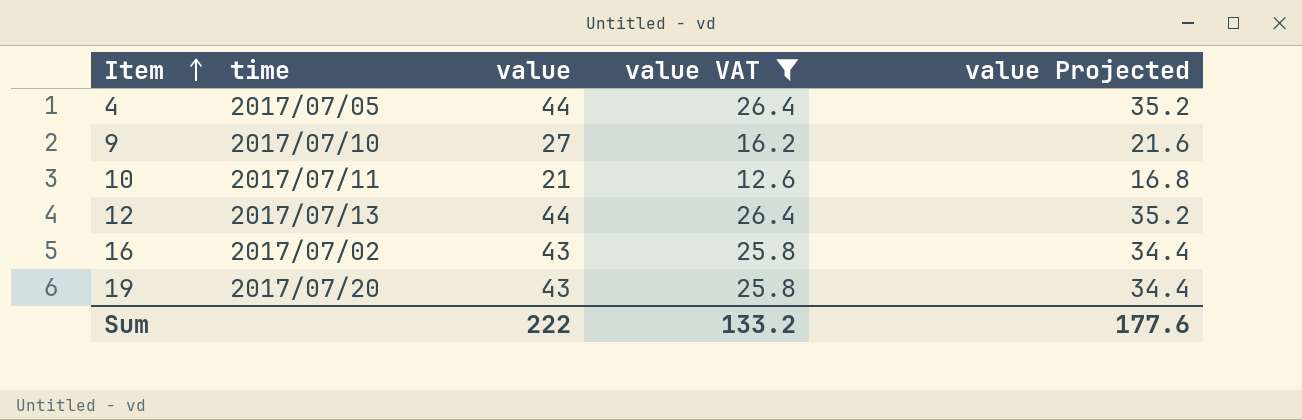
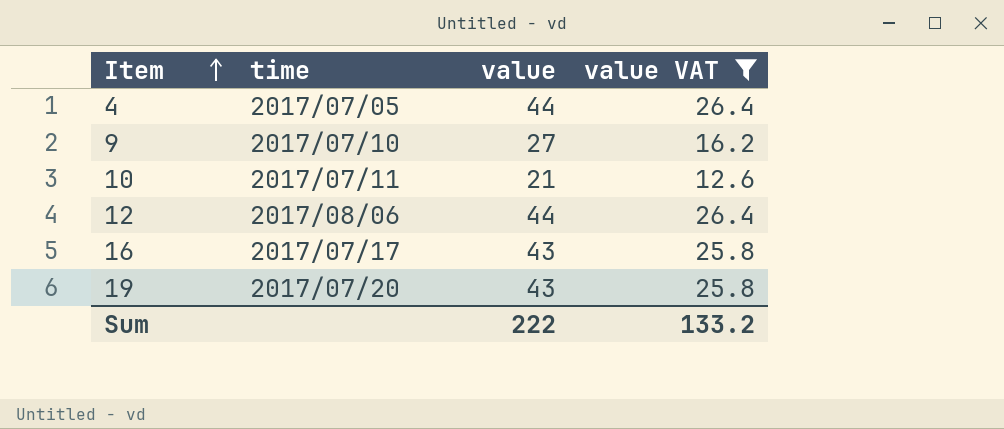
column value Projected | formula: [value] * 0.8 -> none
12 | time: 2017/07/13 -> 2017/08/06
16 | time: 2017/07/02 -> 2017/07/17

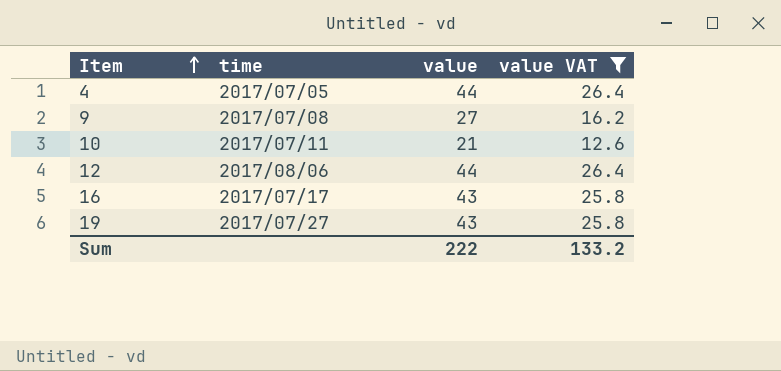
9 | time: 2017/07/10 -> 2017/07/08
19 | time: 2017/07/20 -> 2017/07/27

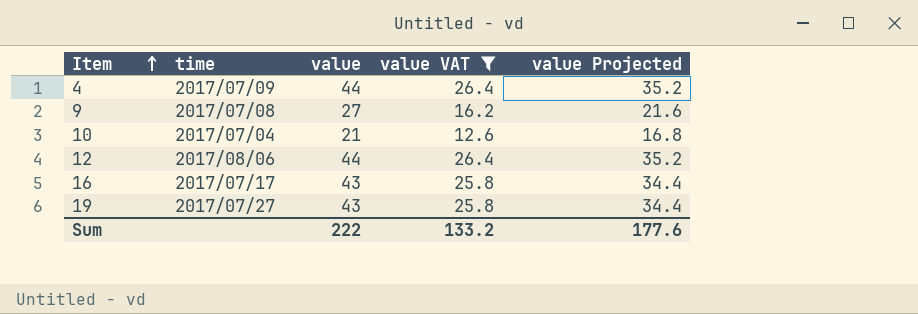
column value Projected | formula: none -> [value] * 0.8
4 | time: 2017/07/05 -> 2017/07/09
10 | time: 2017/07/11 -> 2017/07/04

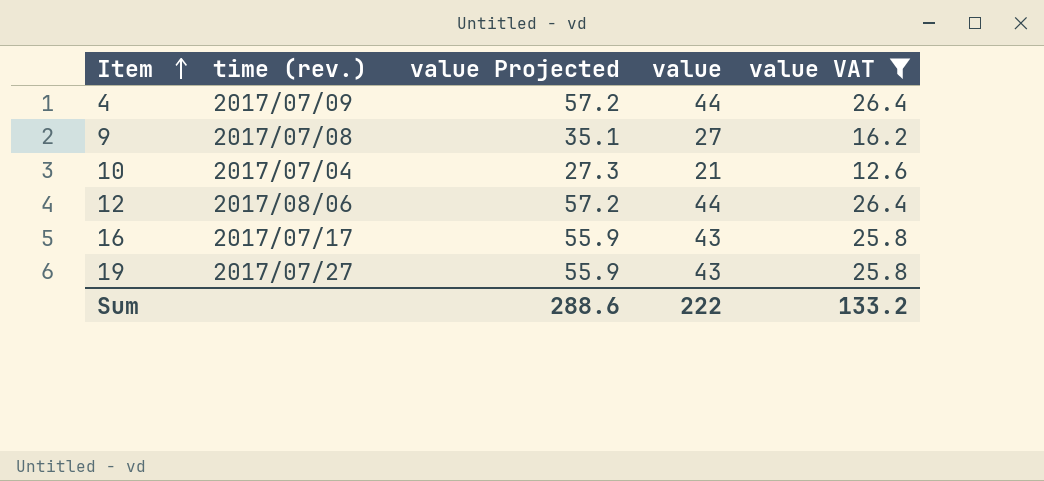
column name: time -> time (rev.)
column value Projected | formula: [value] * 0.8 -> [value] * 1.3
column value Projected | position: 5 -> 3
Sum | value Projected: 177.6 -> 288.6

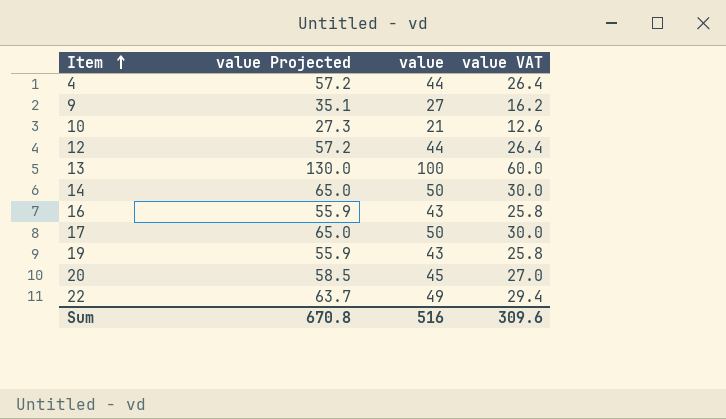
filter: value VAT <= 26.4 -> none
column time (rev.) | position: 2 -> none
Sum | value Projected: 288.6 -> 670.8
Sum | value: 222 -> 516
Sum | value VAT: 133.2 -> 309.6

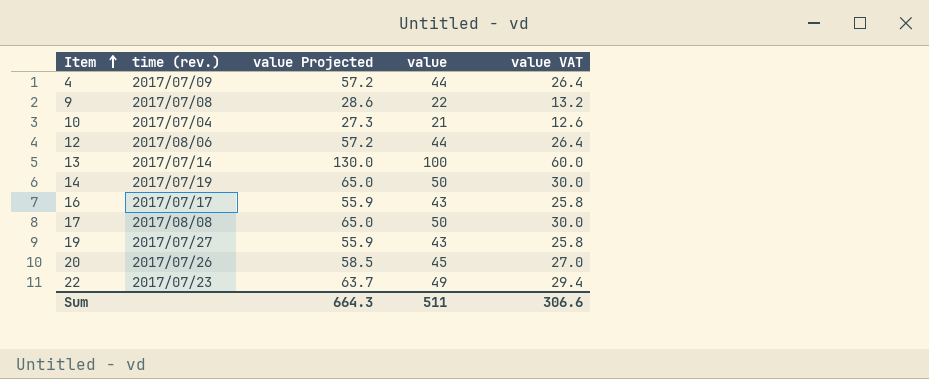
column time (rev.) | position: none -> 2
9 | value Projected: 35.1 -> 28.6
9 | value: 27 -> 22
9 | value VAT: 16.2 -> 13.2
Sum | value Projected: 670.8 -> 664.3
Sum | value: 516 -> 511
Sum | value VAT: 309.6 -> 306.6

